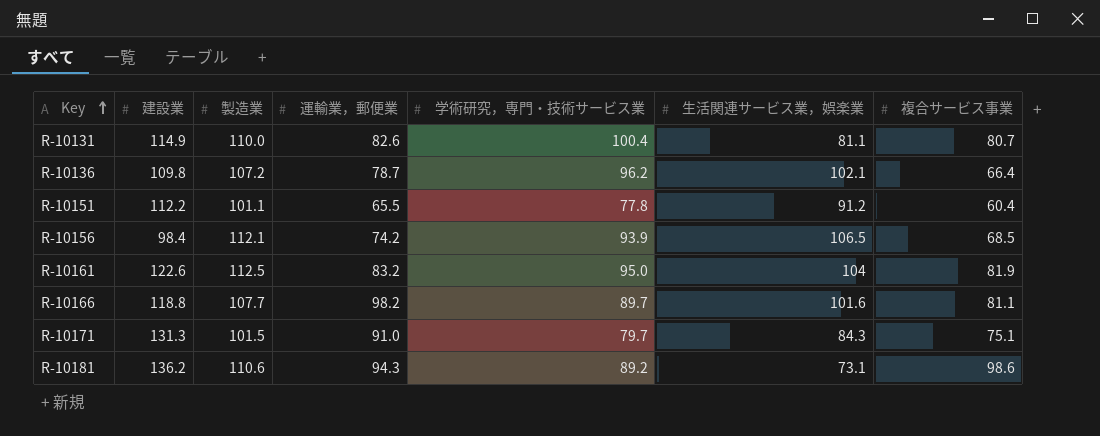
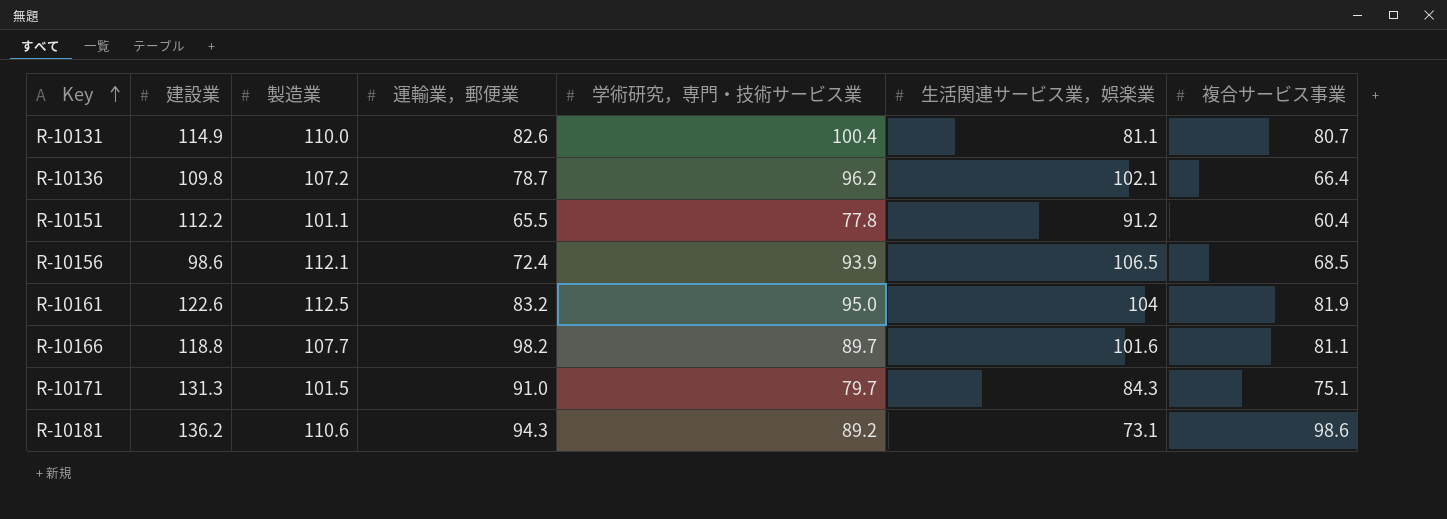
R-10156 | 建設業: 98.4 -> 98.6
R-10156 | 運輸業，郵便業: 74.2 -> 72.4

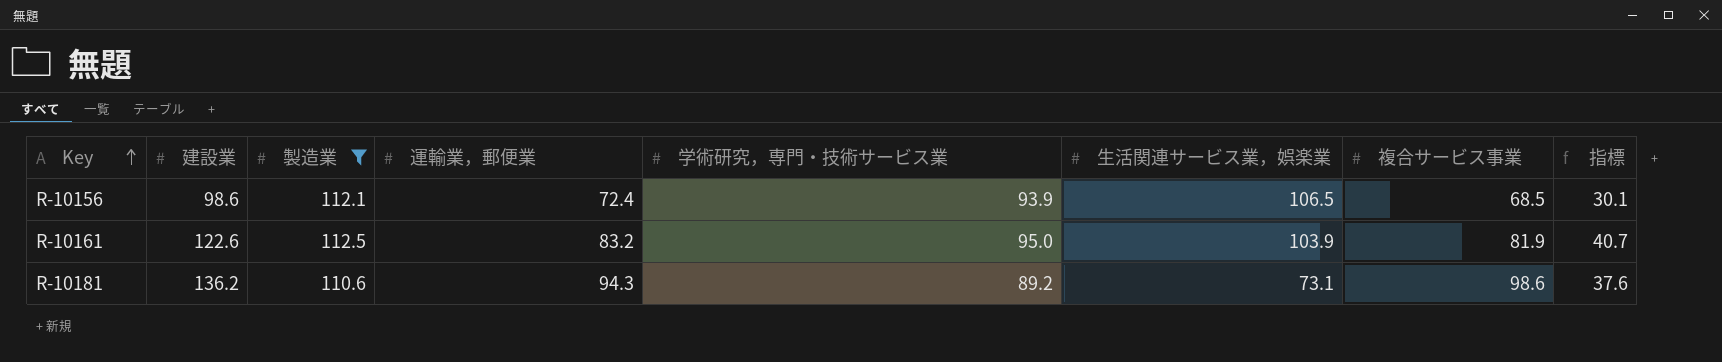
filter: none -> 製造業 >= 110.6
column 指標 | formula: none -> [建設業] - [複合サービス事業]
R-10161 | 生活関連サービス業，娯楽業: 104 -> 103.9

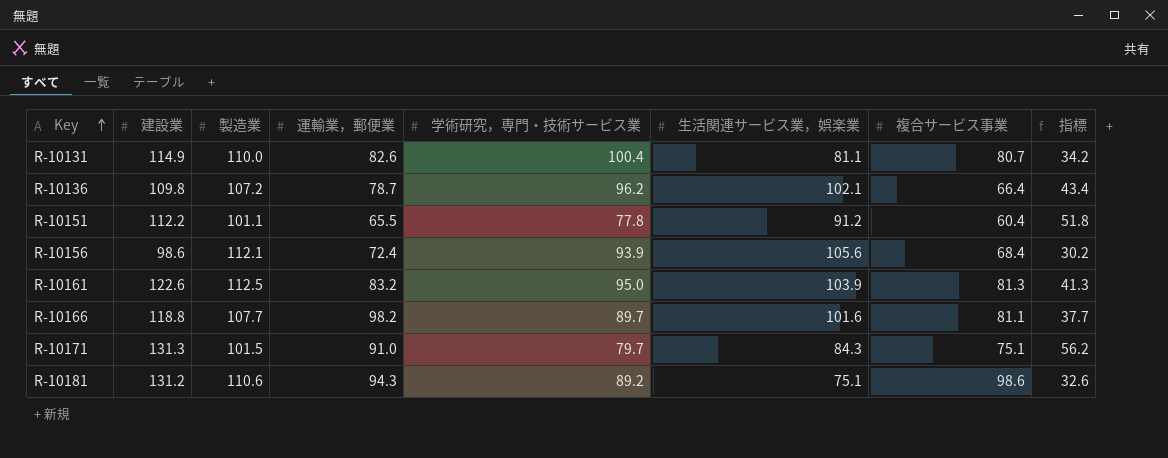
filter: 製造業 >= 110.6 -> none
R-10156 | 生活関連サービス業，娯楽業: 106.5 -> 105.6
R-10156 | 複合サービス事業: 68.5 -> 68.4
R-10156 | 指標: 30.1 -> 30.2
R-10161 | 複合サービス事業: 81.9 -> 81.3
R-10161 | 指標: 40.7 -> 41.3
R-10181 | 建設業: 136.2 -> 131.2
R-10181 | 生活関連サービス業，娯楽業: 73.1 -> 75.1
R-10181 | 指標: 37.6 -> 32.6

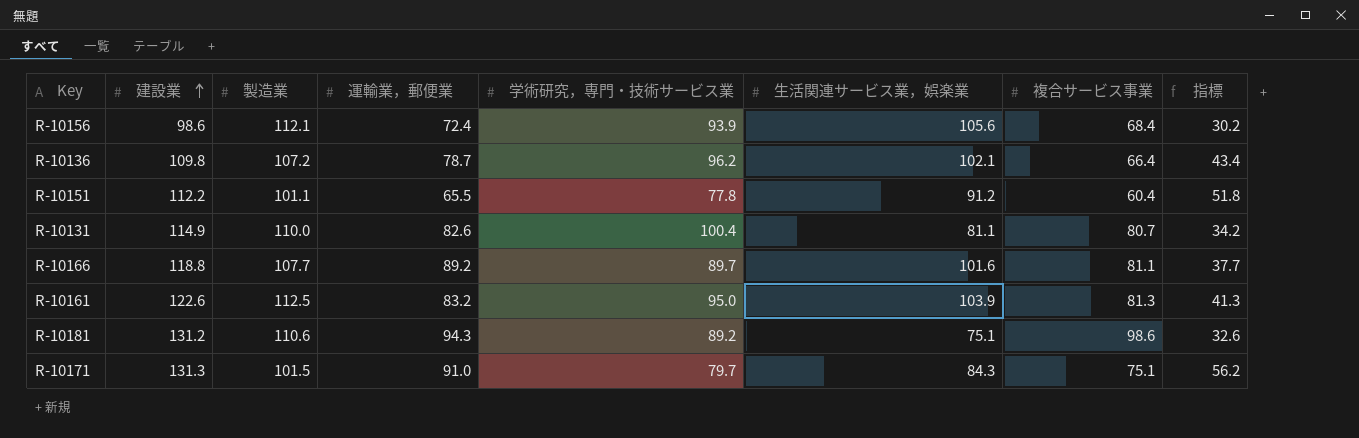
row order: Key ascending -> 建設業 ascending
R-10166 | 運輸業，郵便業: 98.2 -> 89.2

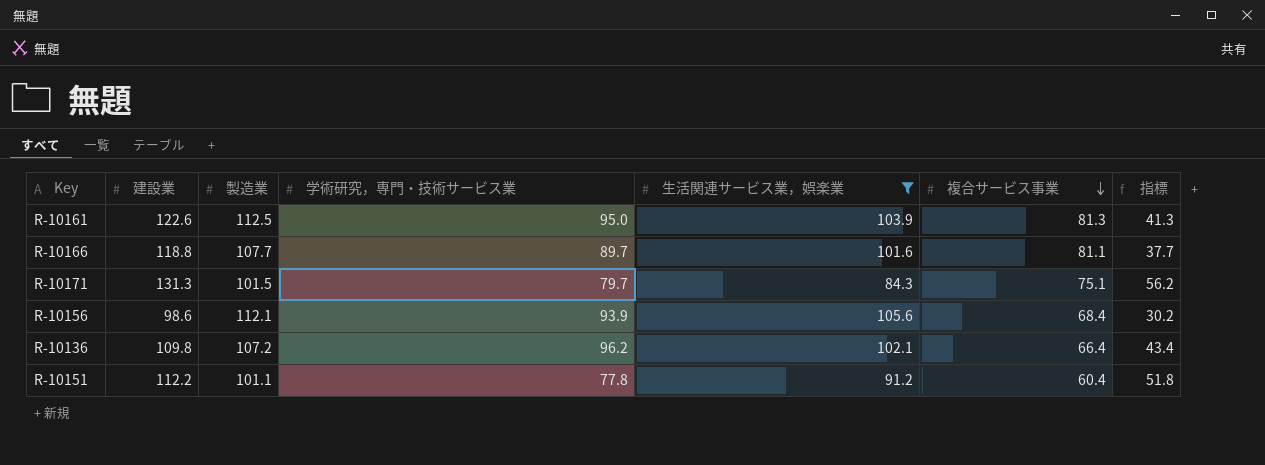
filter: none -> 生活関連サービス業，娯楽業 >= 84.3
row order: 建設業 ascending -> 複合サービス事業 descending
column 運輸業，郵便業 | position: 4 -> none

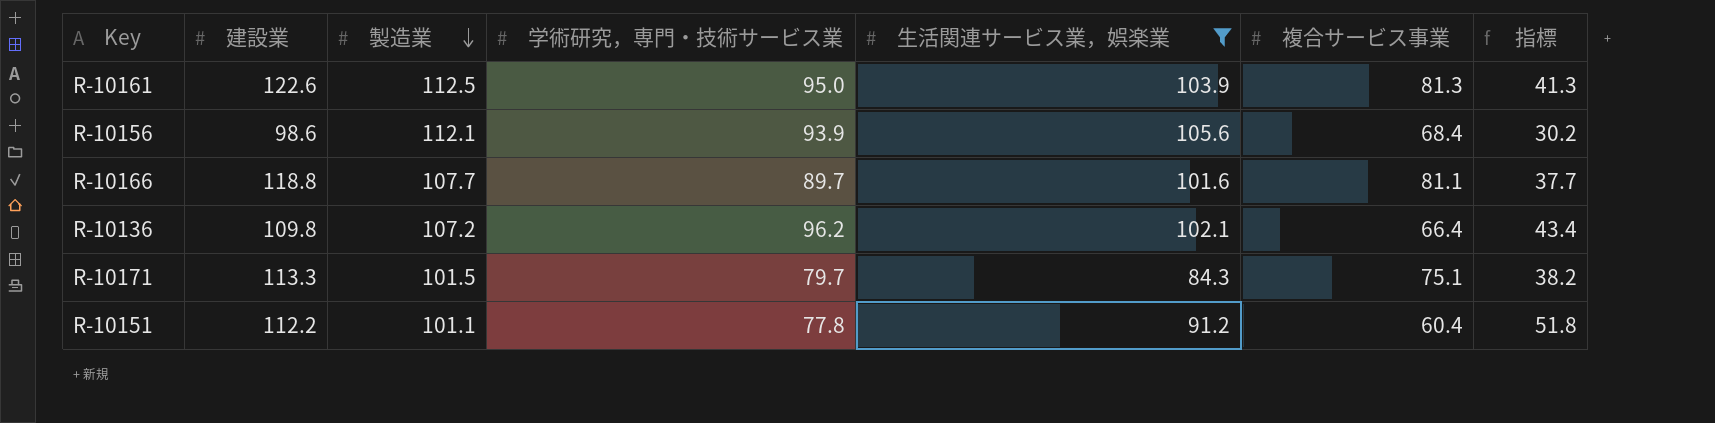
row order: 複合サービス事業 descending -> 製造業 descending
R-10171 | 建設業: 131.3 -> 113.3
R-10171 | 指標: 56.2 -> 38.2

